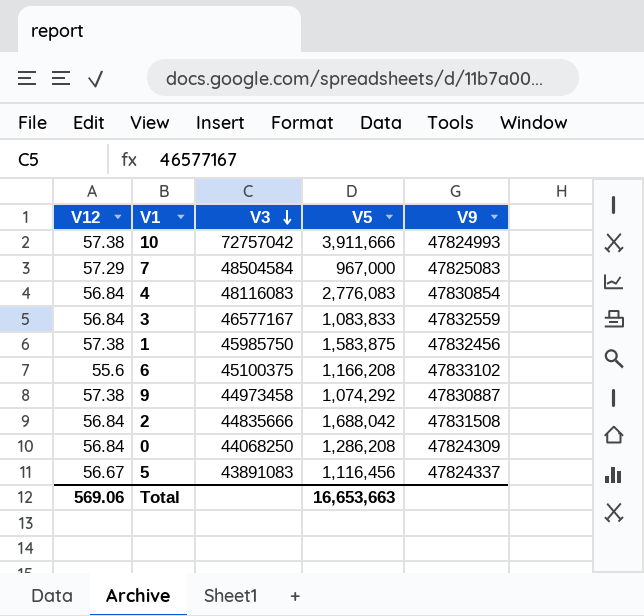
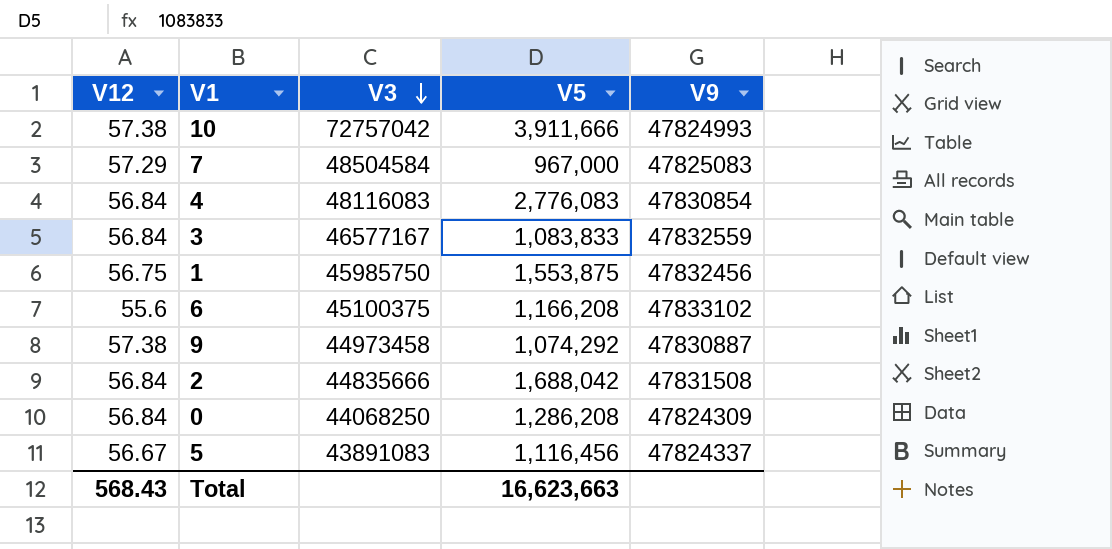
1 | V12: 57.38 -> 56.75
1 | V5: 1,583,875 -> 1,553,875
Total | V12: 569.06 -> 568.43
Total | V5: 16,653,663 -> 16,623,663

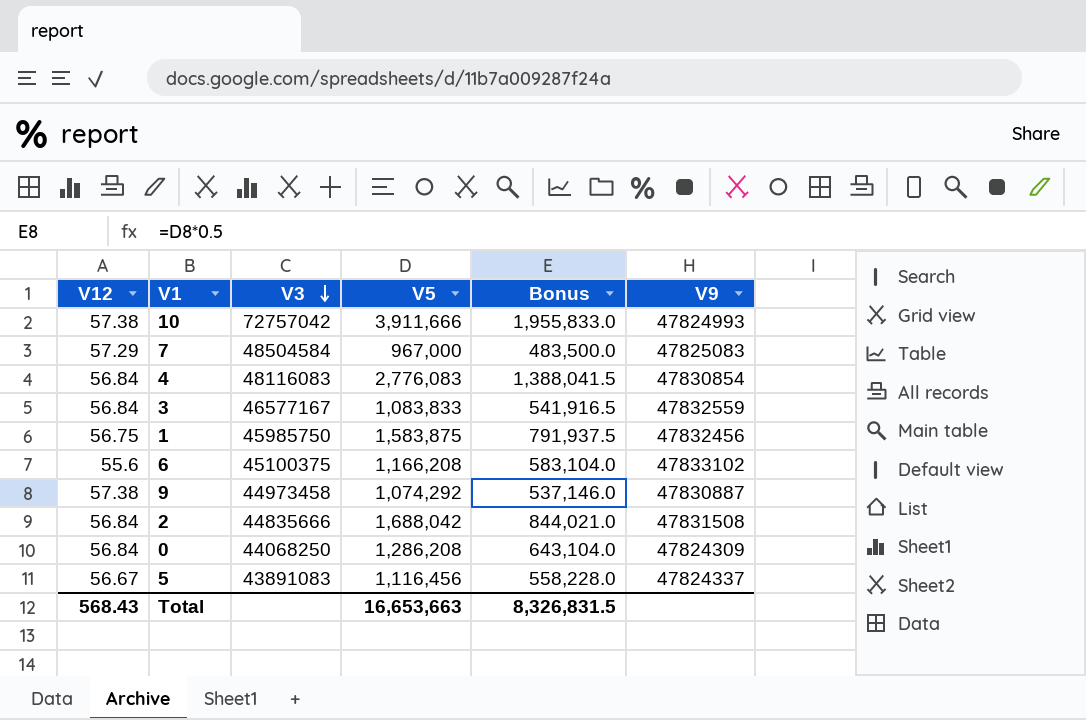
column Bonus | formula: none -> [V5] * 0.5
1 | V5: 1,553,875 -> 1,583,875
Total | V5: 16,623,663 -> 16,653,663

